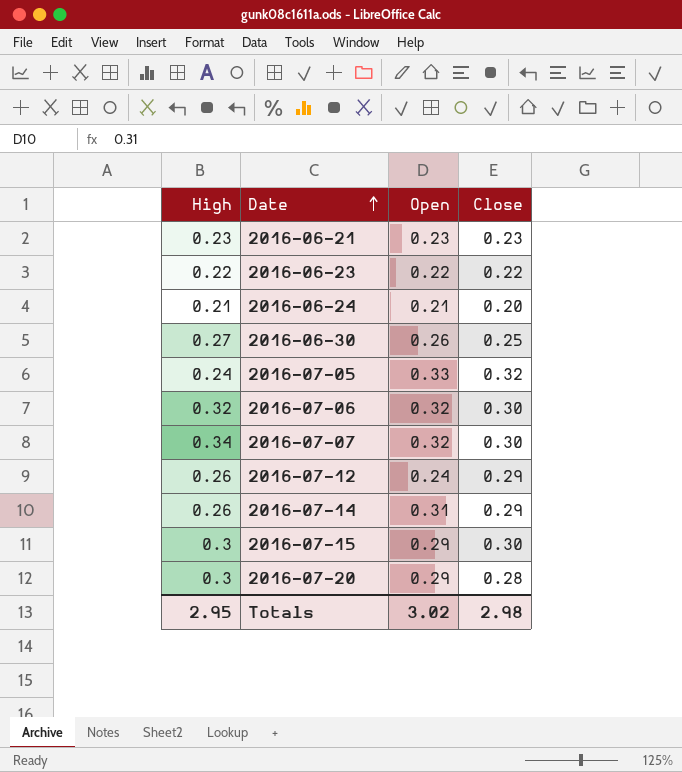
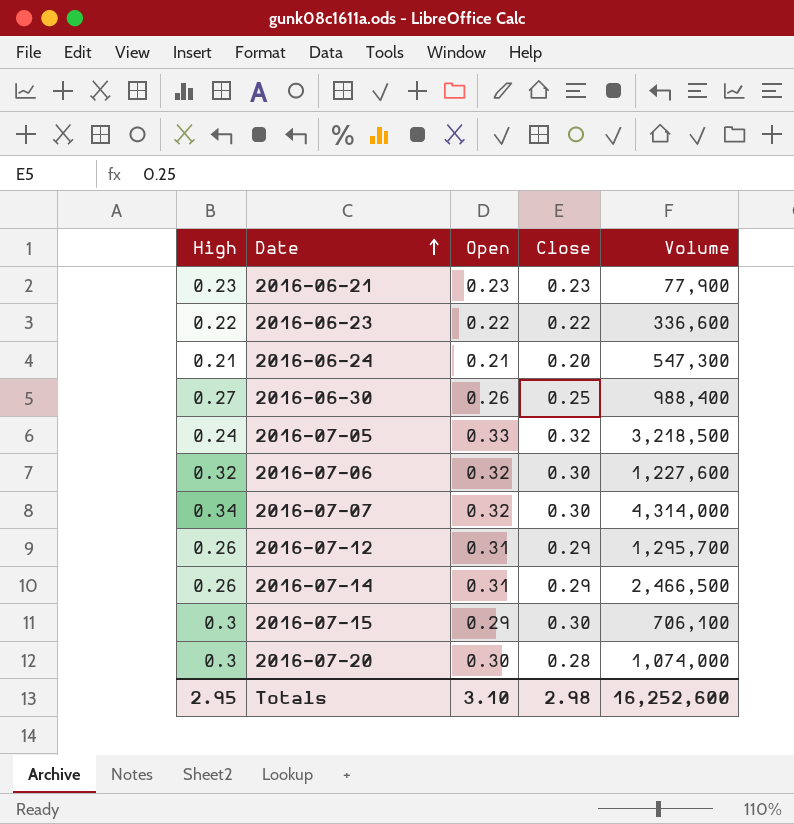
column Volume | position: none -> 5
2016-07-12 | Open: 0.24 -> 0.31
2016-07-20 | Open: 0.29 -> 0.30
Totals | Open: 3.02 -> 3.10

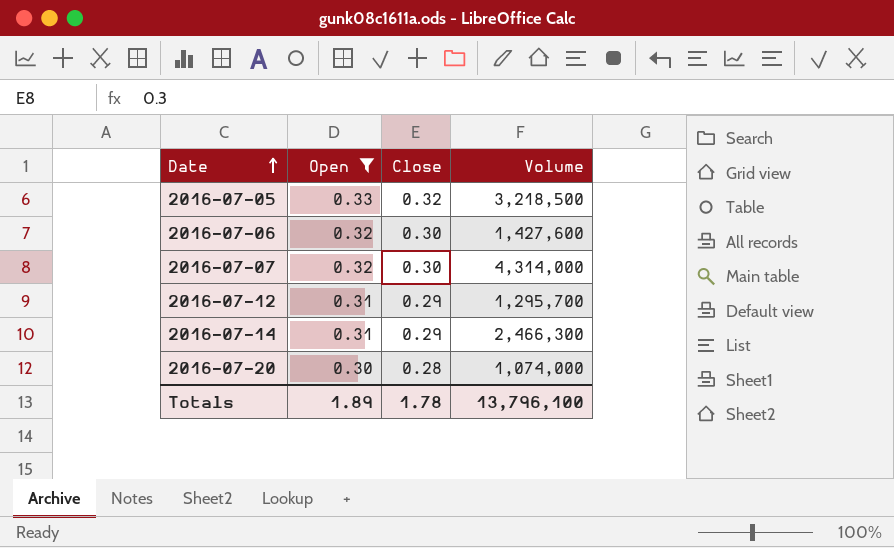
filter: none -> Open >= 0.30
column High | position: 1 -> none
2016-07-06 | Volume: 1,227,600 -> 1,427,600
2016-07-14 | Volume: 2,466,500 -> 2,466,300
Totals | Open: 3.10 -> 1.89
Totals | Close: 2.98 -> 1.78
Totals | Volume: 16,252,600 -> 13,796,100

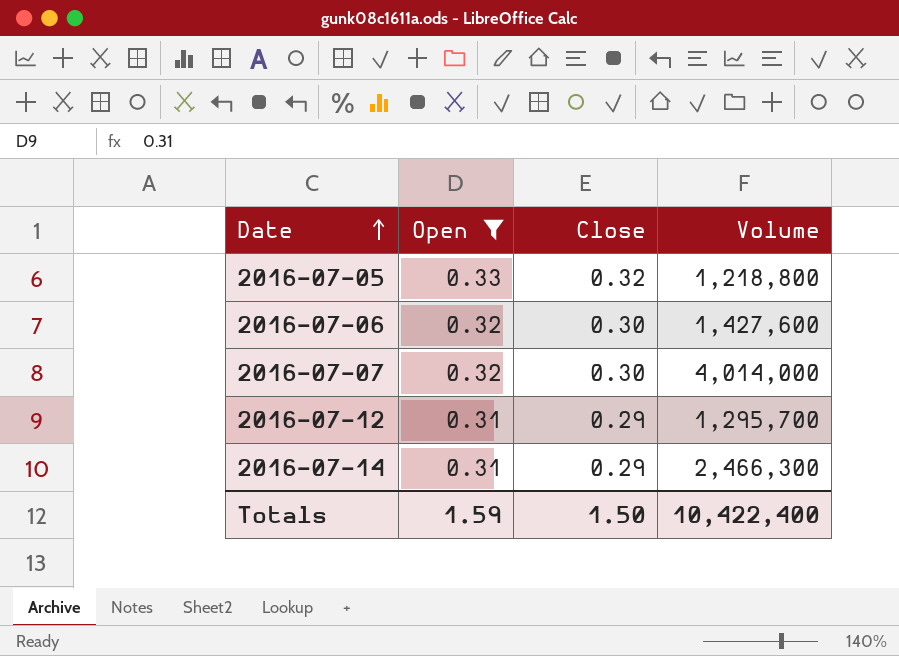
row 2016-07-20: 0.30 | 0.28 | 1,074,000 -> none
2016-07-05 | Volume: 3,218,500 -> 1,218,800
2016-07-07 | Volume: 4,314,000 -> 4,014,000
Totals | Open: 1.89 -> 1.59
Totals | Close: 1.78 -> 1.50
Totals | Volume: 13,796,100 -> 10,422,400

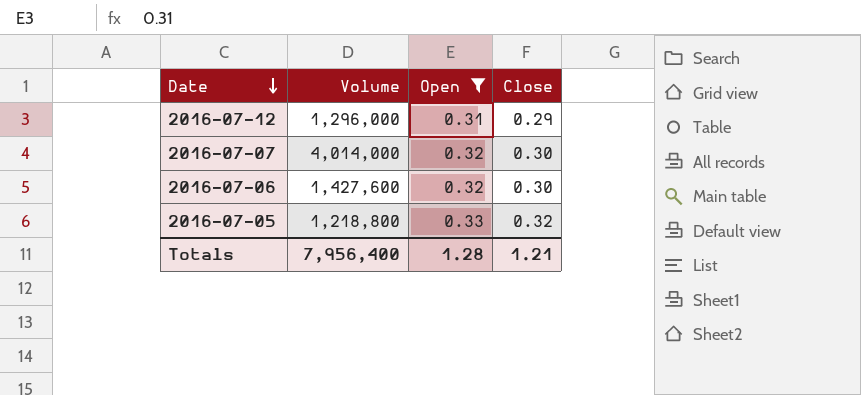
row order: Date ascending -> Date descending
column Volume | position: 4 -> 2
row 2016-07-14: 0.31 | 0.29 | 2,466,300 -> none
2016-07-12 | Volume: 1,295,700 -> 1,296,000
Totals | Volume: 10,422,400 -> 7,956,400
Totals | Open: 1.59 -> 1.28
Totals | Close: 1.50 -> 1.21

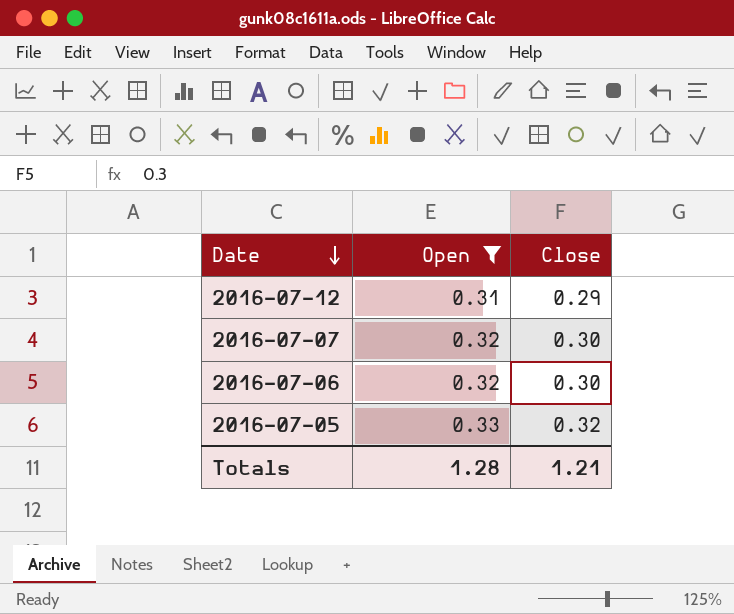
column Volume | position: 2 -> none

